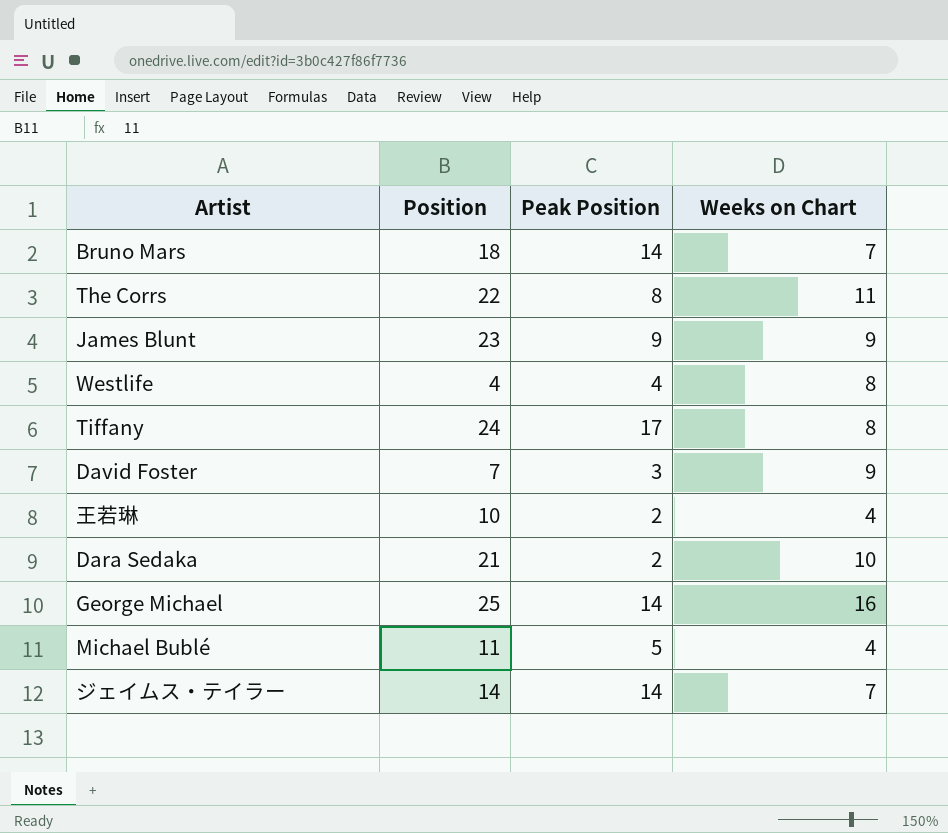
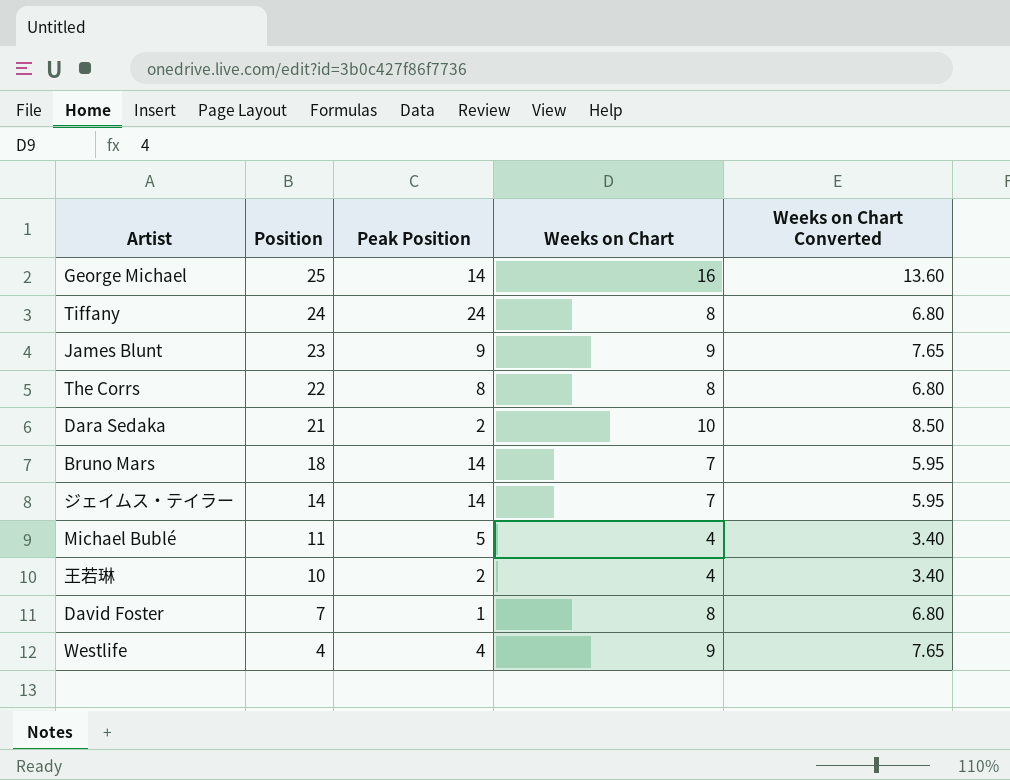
row order: none -> Position descending
column Weeks on Chart Converted | formula: none -> [Weeks on Chart] * 0.85
Tiffany | Peak Position: 17 -> 24
The Corrs | Weeks on Chart: 11 -> 8
David Foster | Peak Position: 3 -> 1
David Foster | Weeks on Chart: 9 -> 8
Westlife | Weeks on Chart: 8 -> 9

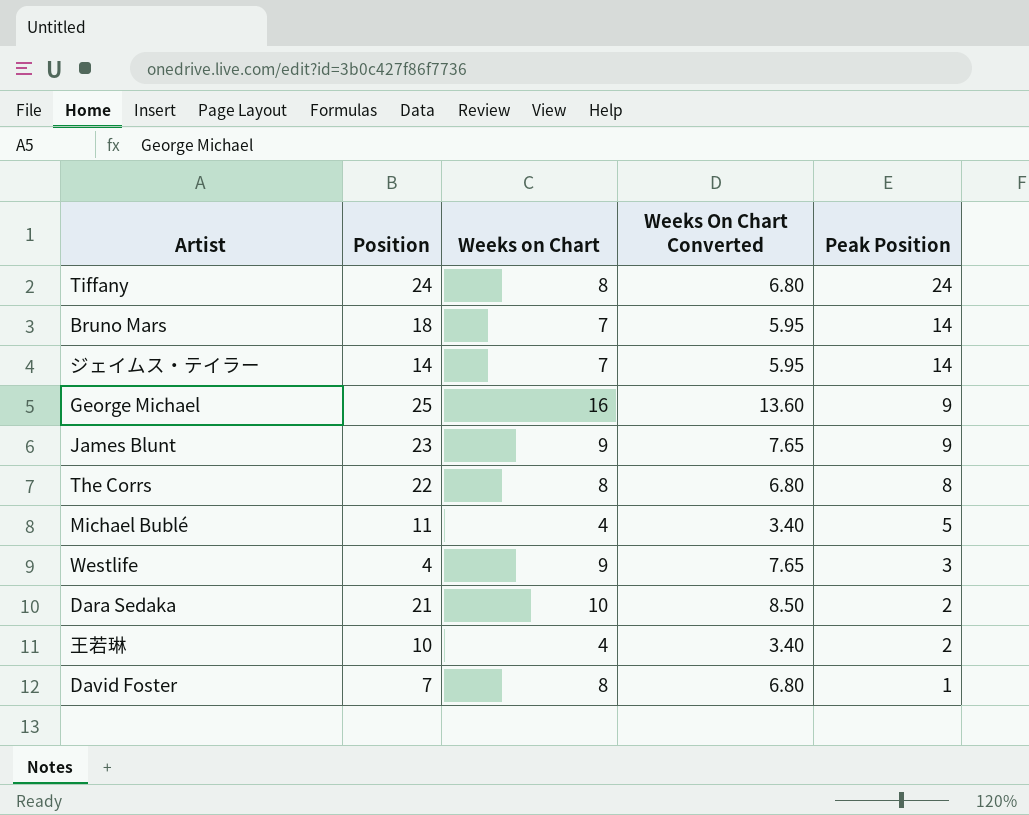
row order: Position descending -> Peak Position descending
column name: Weeks on Chart Converted -> Weeks On Chart Converted
column Peak Position | position: 3 -> 5
George Michael | Peak Position: 14 -> 9
Westlife | Peak Position: 4 -> 3

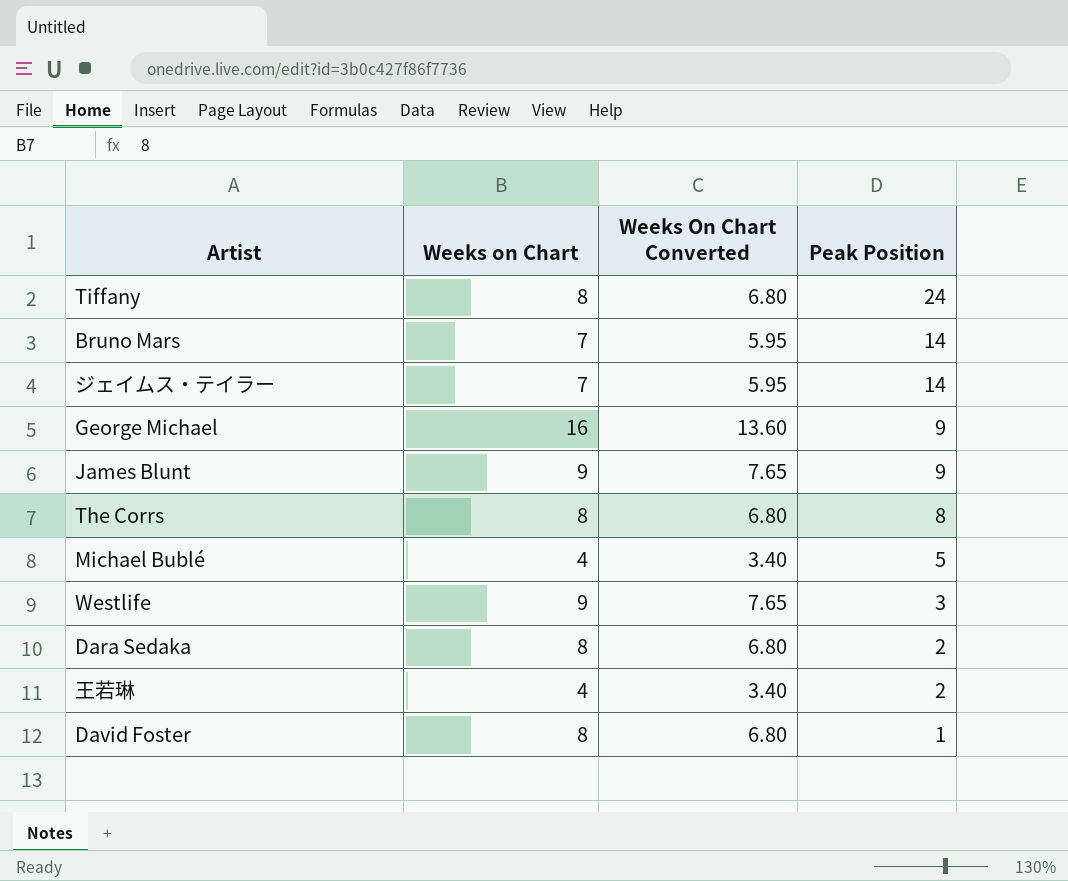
column Position | position: 2 -> none
Dara Sedaka | Weeks on Chart: 10 -> 8
Dara Sedaka | Weeks On Chart Converted: 8.50 -> 6.80

